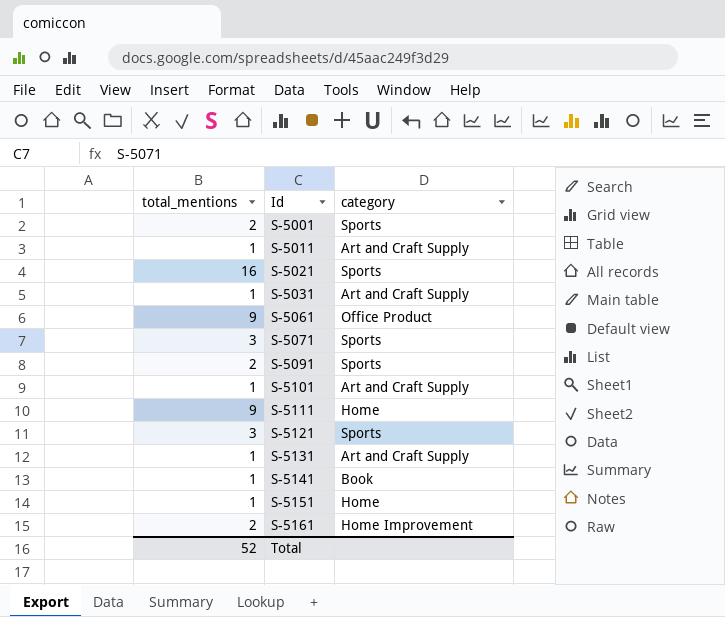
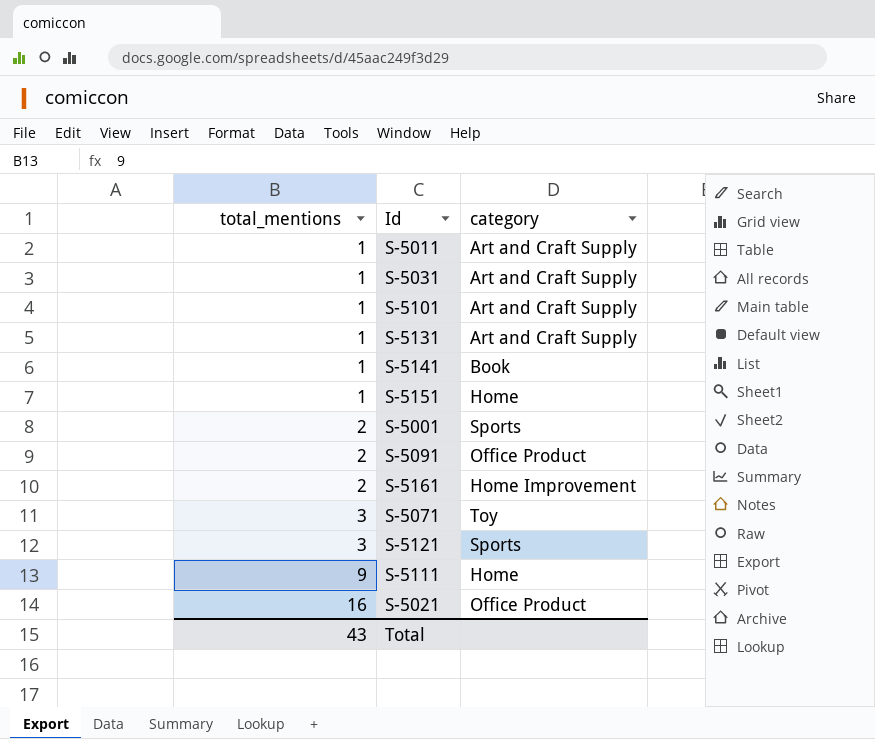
row order: Id ascending -> total_mentions ascending
row S-5061: 9 | Office Product -> none
S-5091 | category: Sports -> Office Product
S-5071 | category: Sports -> Toy
S-5021 | category: Sports -> Office Product
Total | total_mentions: 52 -> 43

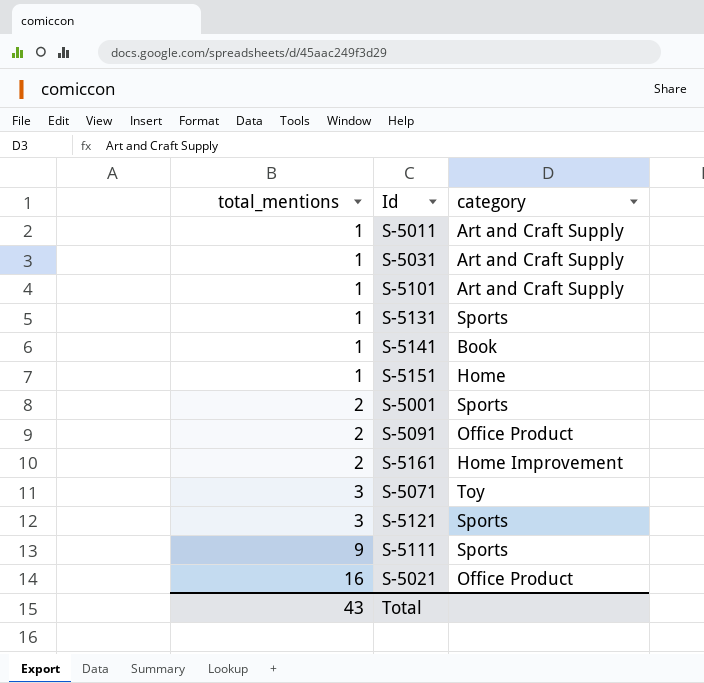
S-5131 | category: Art and Craft Supply -> Sports
S-5111 | category: Home -> Sports

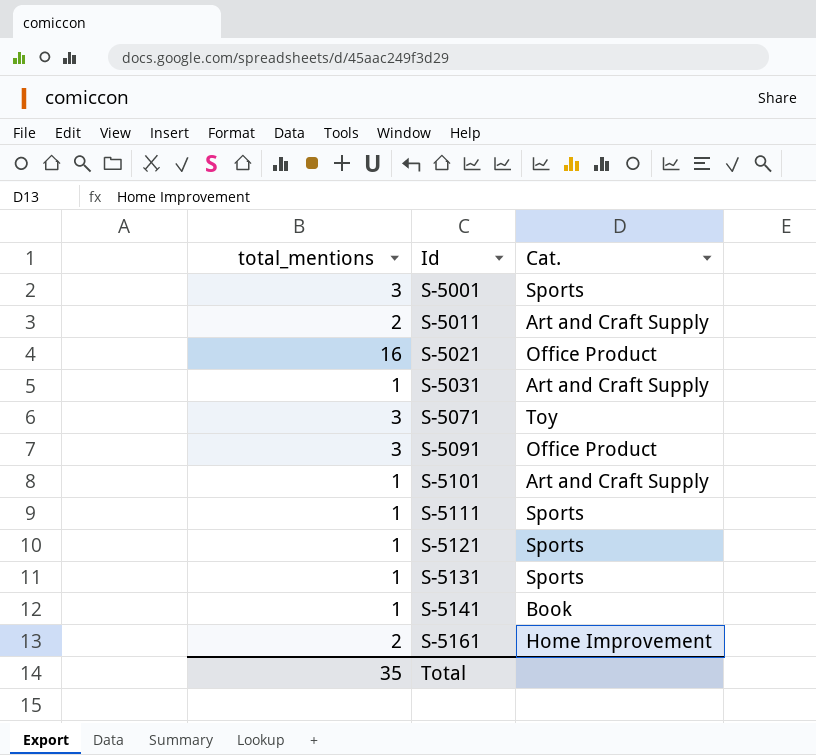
row order: total_mentions ascending -> Id ascending
column name: category -> Cat.
row S-5151: 1 | Home -> none
S-5001 | total_mentions: 2 -> 3
S-5011 | total_mentions: 1 -> 2
S-5091 | total_mentions: 2 -> 3
S-5111 | total_mentions: 9 -> 1
S-5121 | total_mentions: 3 -> 1
Total | total_mentions: 43 -> 35

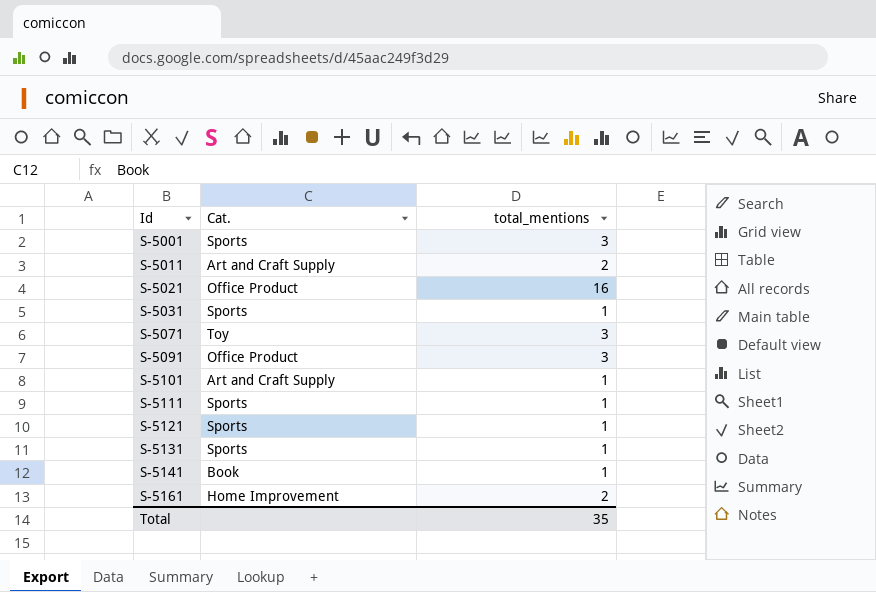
column total_mentions | position: 1 -> 3
S-5031 | Cat.: Art and Craft Supply -> Sports

